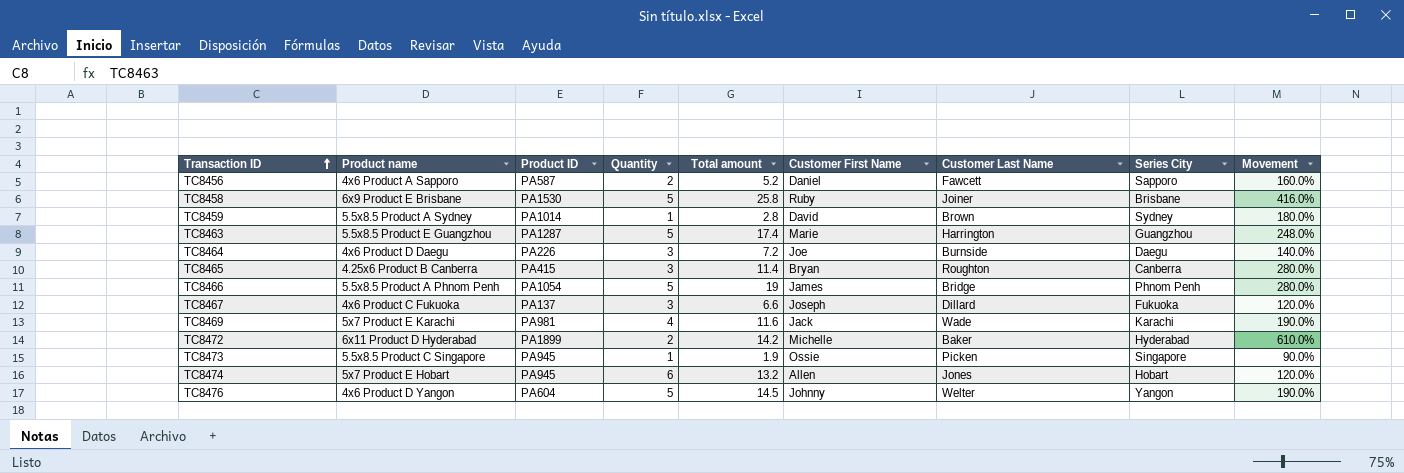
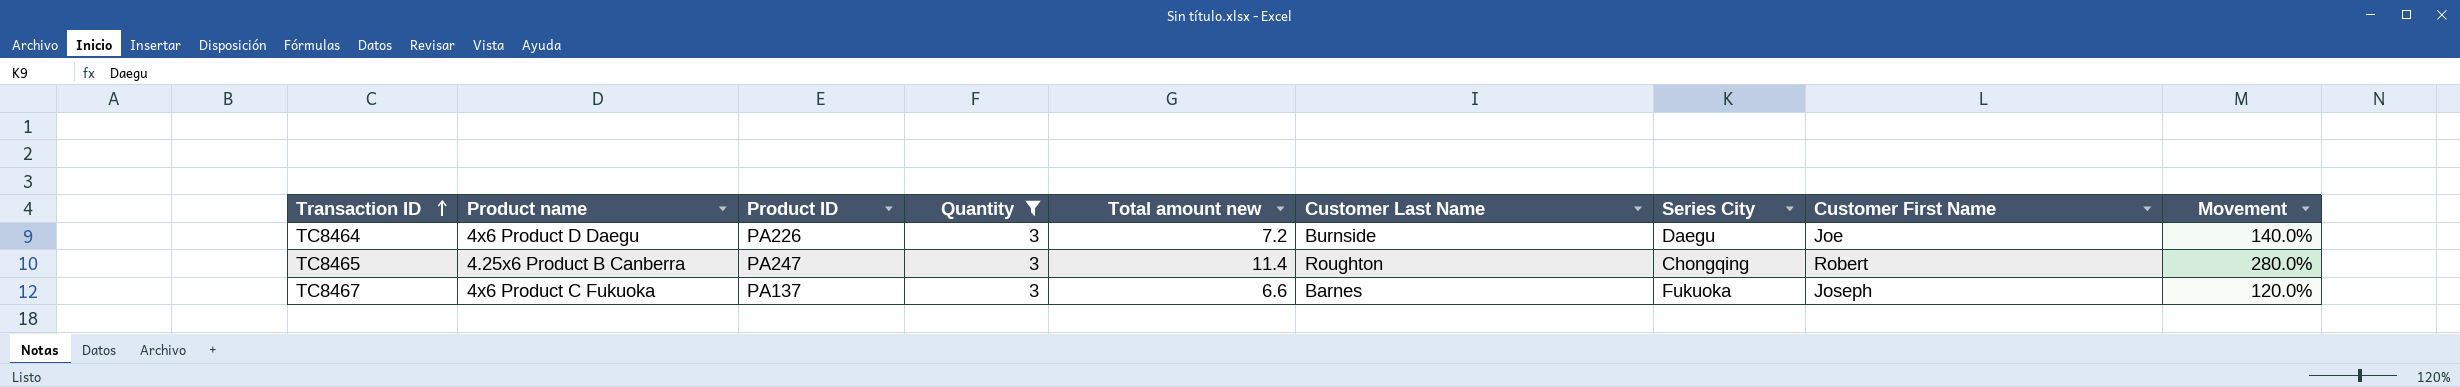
filter: none -> Quantity = 3
column name: Total amount -> Total amount new
column Customer First Name | position: 6 -> 8
TC8465 | Product ID: PA415 -> PA247
TC8465 | Series City: Canberra -> Chongqing
TC8465 | Customer First Name: Bryan -> Robert
TC8467 | Customer Last Name: Dillard -> Barnes

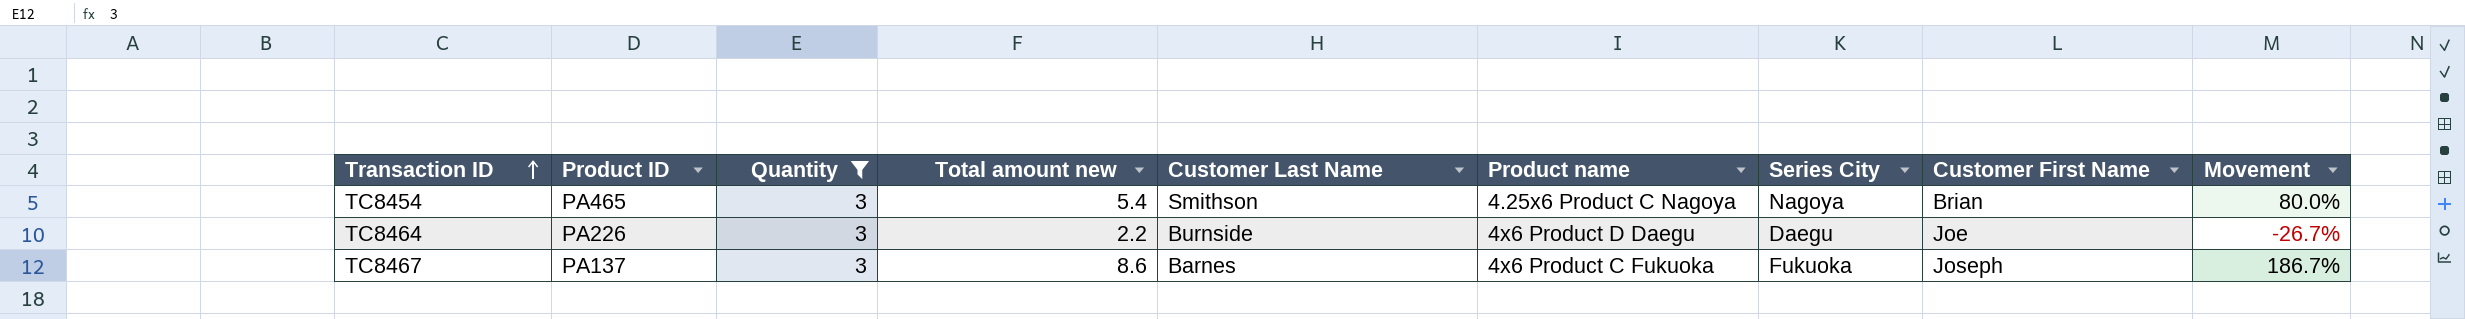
column Product name | position: 2 -> 6
row TC8465: 4.25x6 Product B Canberra | PA247 | 3 | 11.4 | Roughton | Chongqing | Robert | 280.0% -> none
row TC8454: none -> PA465 | 3 | 5.4 | Smithson | 4.25x6 Product C Nagoya | Nagoya | Brian | 80.0%
TC8464 | Total amount new: 7.2 -> 2.2
TC8464 | Movement: 140.0% -> -26.7%
TC8467 | Total amount new: 6.6 -> 8.6
TC8467 | Movement: 120.0% -> 186.7%

